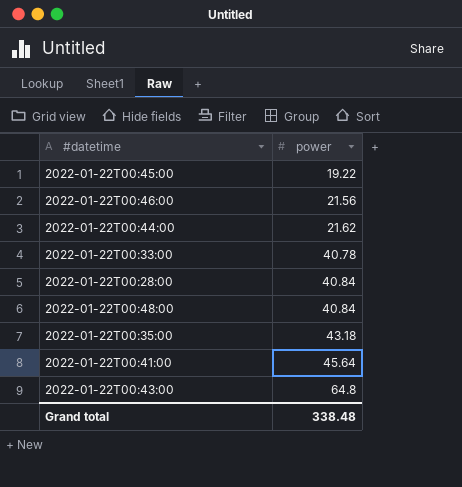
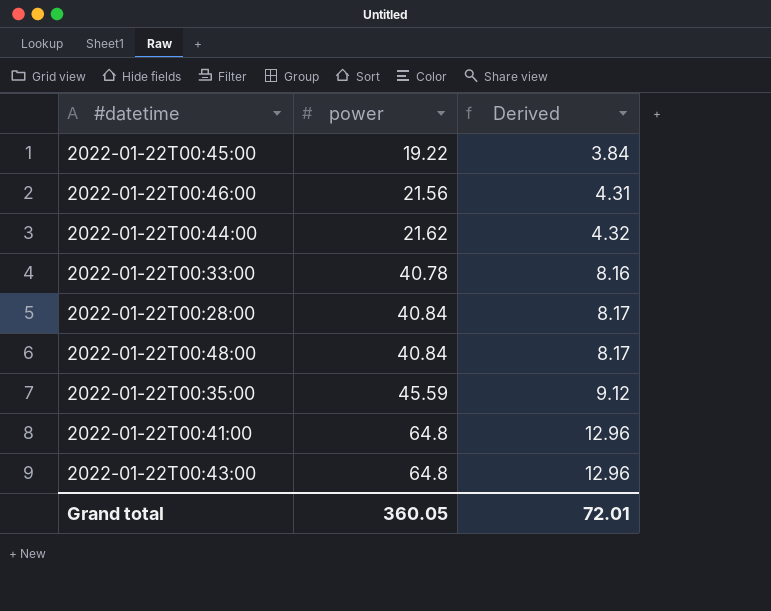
column Derived | formula: none -> [power] * 0.2
2022-01-22T00:35:00 | power: 43.18 -> 45.59
2022-01-22T00:41:00 | power: 45.64 -> 64.8
Grand total | power: 338.48 -> 360.05

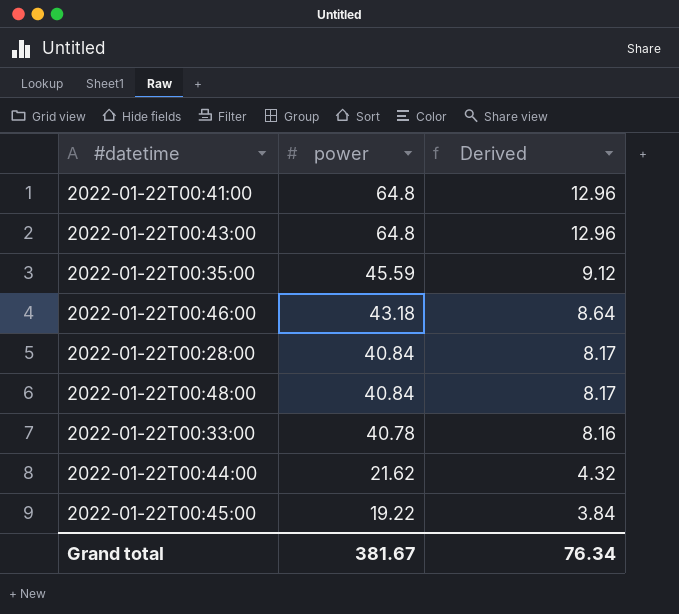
row order: power ascending -> power descending
2022-01-22T00:46:00 | power: 21.56 -> 43.18
2022-01-22T00:46:00 | Derived: 4.31 -> 8.64
Grand total | power: 360.05 -> 381.67
Grand total | Derived: 72.01 -> 76.34

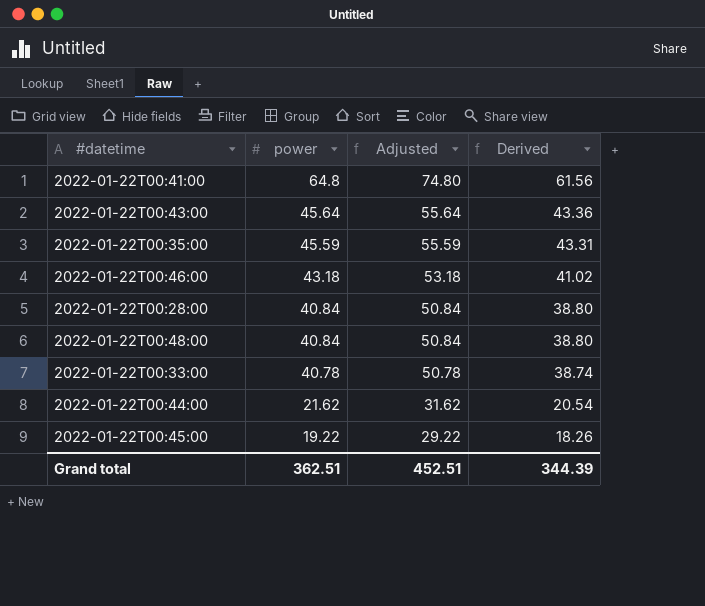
column Adjusted | formula: none -> [power] + 10
column Derived | formula: [power] * 0.2 -> [power] * 0.95
2022-01-22T00:43:00 | power: 64.8 -> 45.64
Grand total | power: 381.67 -> 362.51
Grand total | Derived: 76.34 -> 344.39

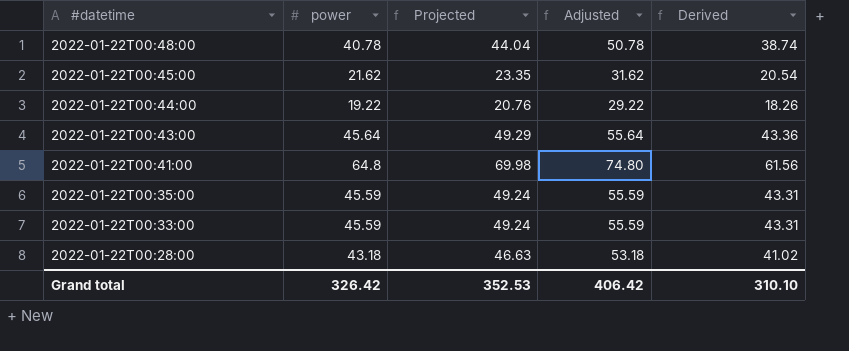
row order: power descending -> #datetime descending
column Projected | formula: none -> [power] * 1.08
row 2022-01-22T00:46:00: 43.18 | 53.18 | 41.02 -> none
2022-01-22T00:48:00 | power: 40.84 -> 40.78
2022-01-22T00:48:00 | Adjusted: 50.84 -> 50.78
2022-01-22T00:48:00 | Derived: 38.80 -> 38.74
2022-01-22T00:45:00 | power: 19.22 -> 21.62
2022-01-22T00:45:00 | Adjusted: 29.22 -> 31.62
2022-01-22T00:45:00 | Derived: 18.26 -> 20.54
2022-01-22T00:44:00 | power: 21.62 -> 19.22
2022-01-22T00:44:00 | Adjusted: 31.62 -> 29.22
2022-01-22T00:44:00 | Derived: 20.54 -> 18.26
2022-01-22T00:33:00 | power: 40.78 -> 45.59
2022-01-22T00:33:00 | Adjusted: 50.78 -> 55.59
2022-01-22T00:33:00 | Derived: 38.74 -> 43.31
2022-01-22T00:28:00 | power: 40.84 -> 43.18
2022-01-22T00:28:00 | Adjusted: 50.84 -> 53.18
2022-01-22T00:28:00 | Derived: 38.80 -> 41.02
Grand total | power: 362.51 -> 326.42
Grand total | Adjusted: 452.51 -> 406.42
Grand total | Derived: 344.39 -> 310.10

